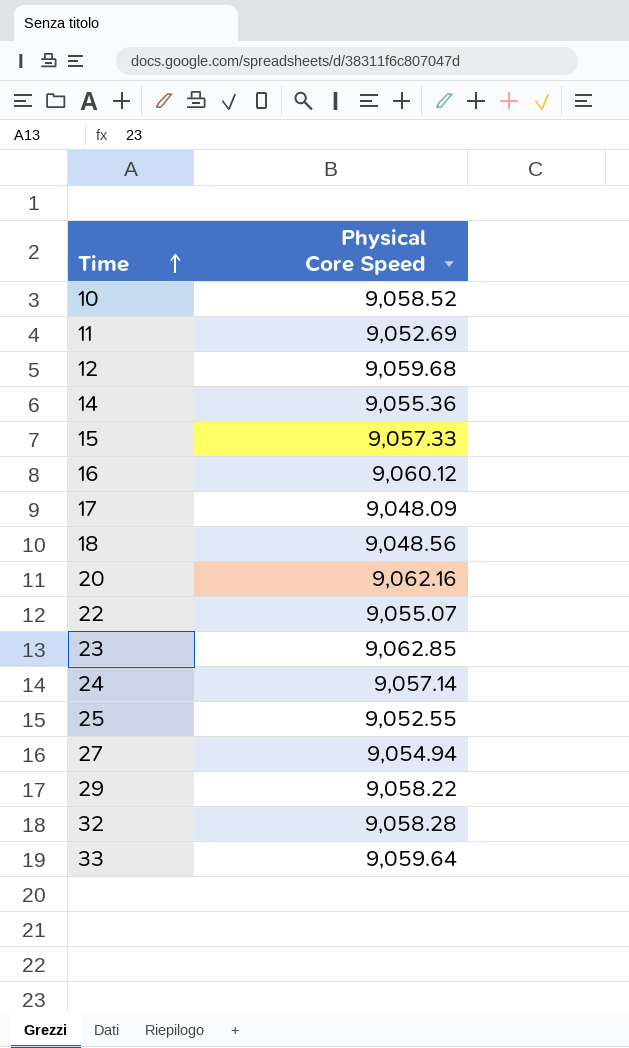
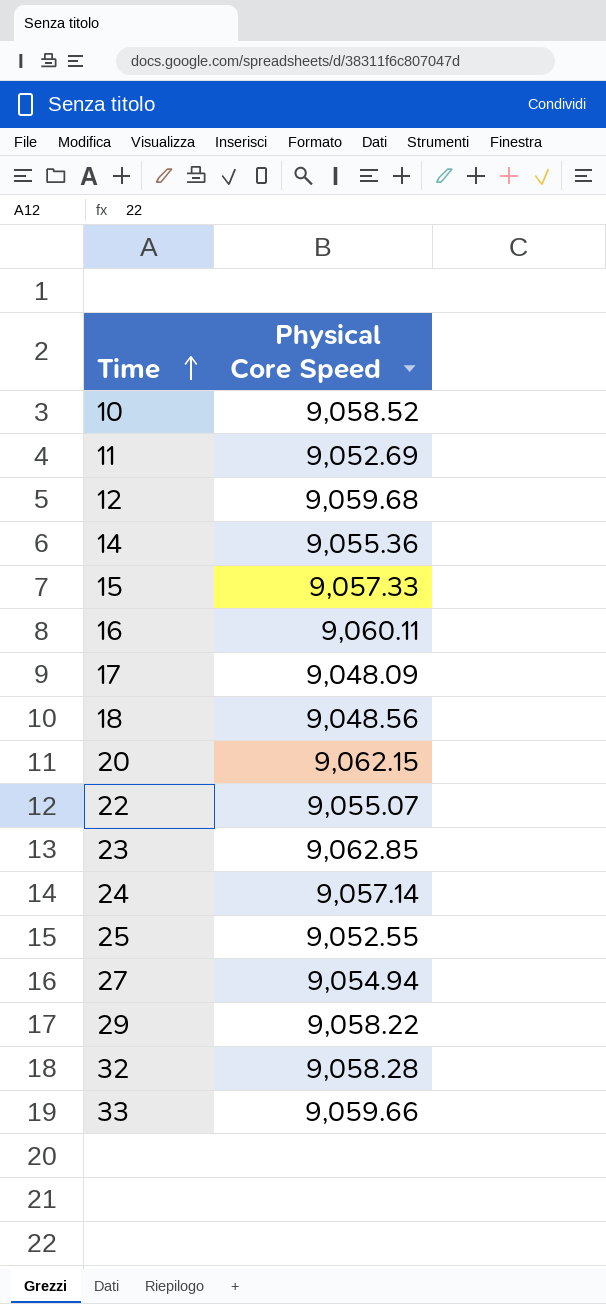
16 | Physical Core Speed: 9,060.12 -> 9,060.11
20 | Physical Core Speed: 9,062.16 -> 9,062.15
33 | Physical Core Speed: 9,059.64 -> 9,059.66

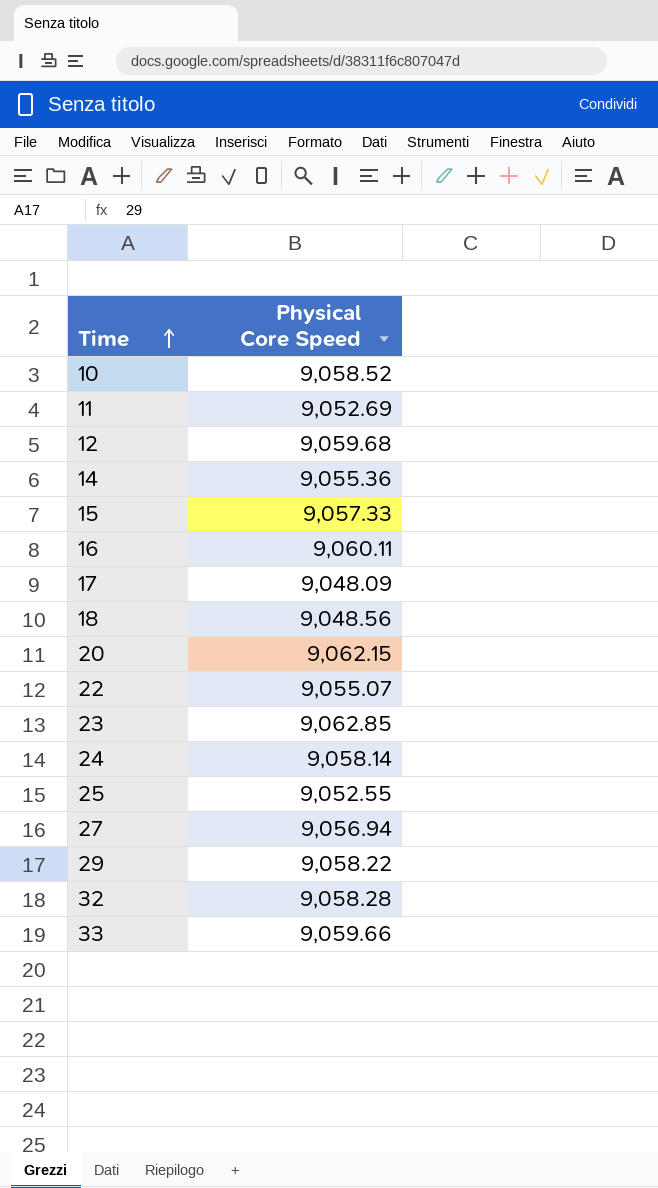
24 | Physical Core Speed: 9,057.14 -> 9,058.14
27 | Physical Core Speed: 9,054.94 -> 9,056.94

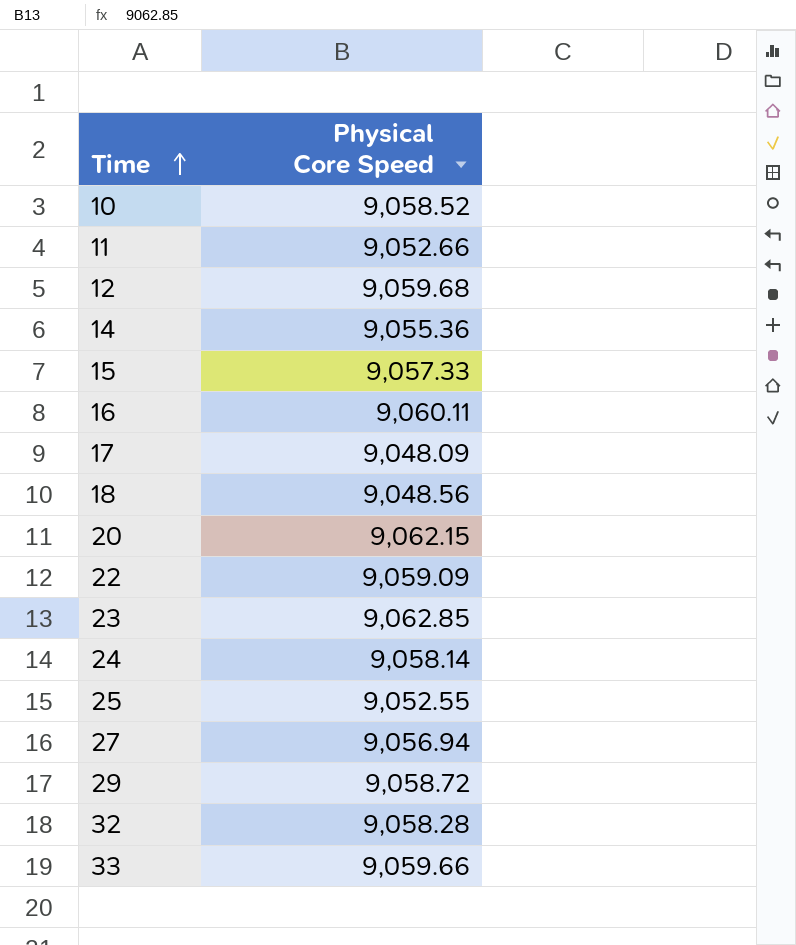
11 | Physical Core Speed: 9,052.69 -> 9,052.66
22 | Physical Core Speed: 9,055.07 -> 9,059.09
29 | Physical Core Speed: 9,058.22 -> 9,058.72

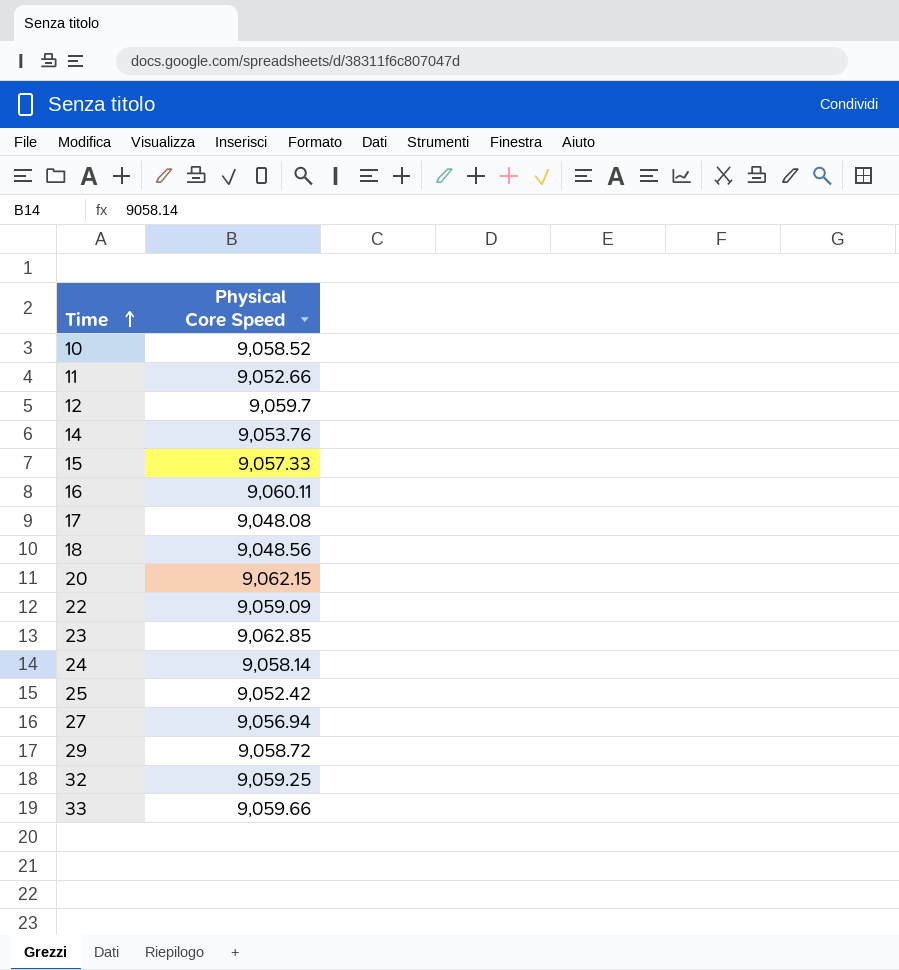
12 | Physical Core Speed: 9,059.68 -> 9,059.7
14 | Physical Core Speed: 9,055.36 -> 9,053.76
17 | Physical Core Speed: 9,048.09 -> 9,048.08
25 | Physical Core Speed: 9,052.55 -> 9,052.42
32 | Physical Core Speed: 9,058.28 -> 9,059.25

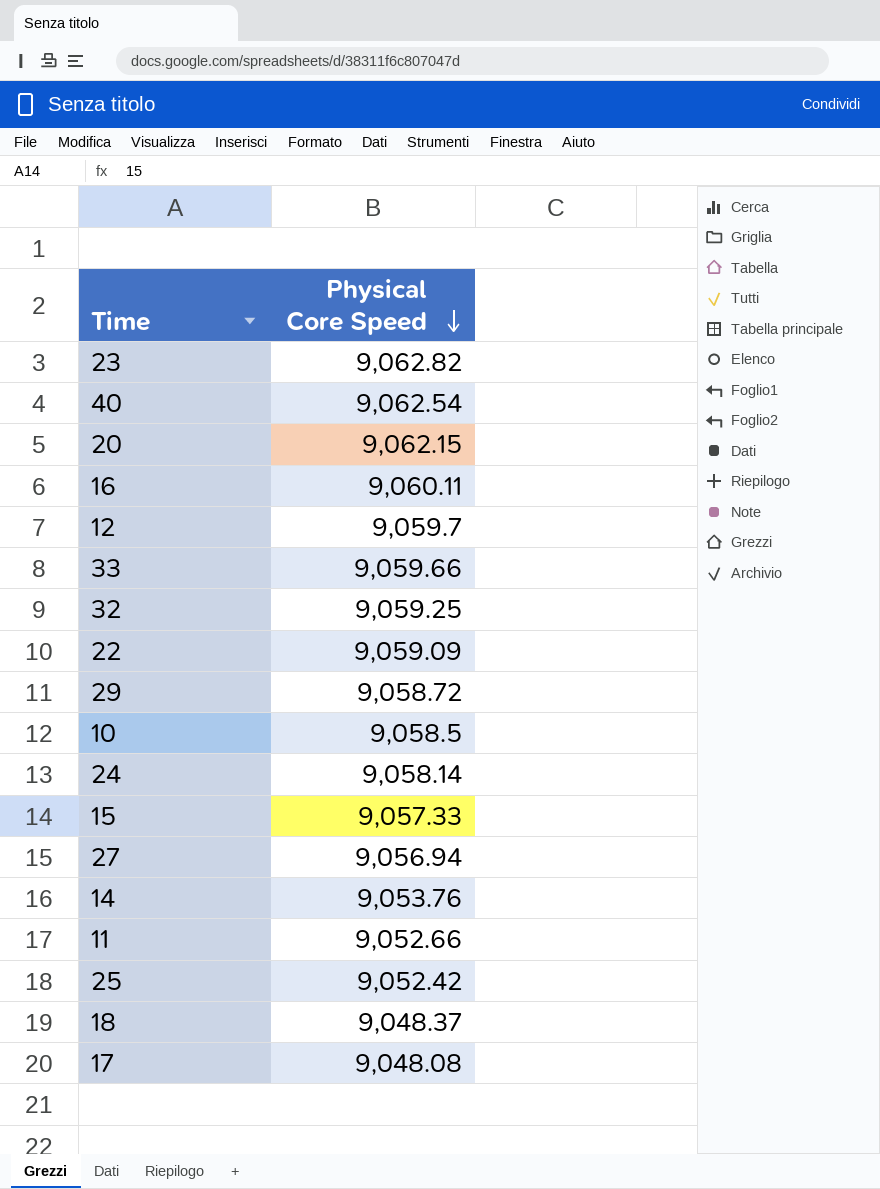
row order: Time ascending -> Physical Core Speed descending
23 | Physical Core Speed: 9,062.85 -> 9,062.82
row 40: none -> 9,062.54
10 | Physical Core Speed: 9,058.52 -> 9,058.5
18 | Physical Core Speed: 9,048.56 -> 9,048.37

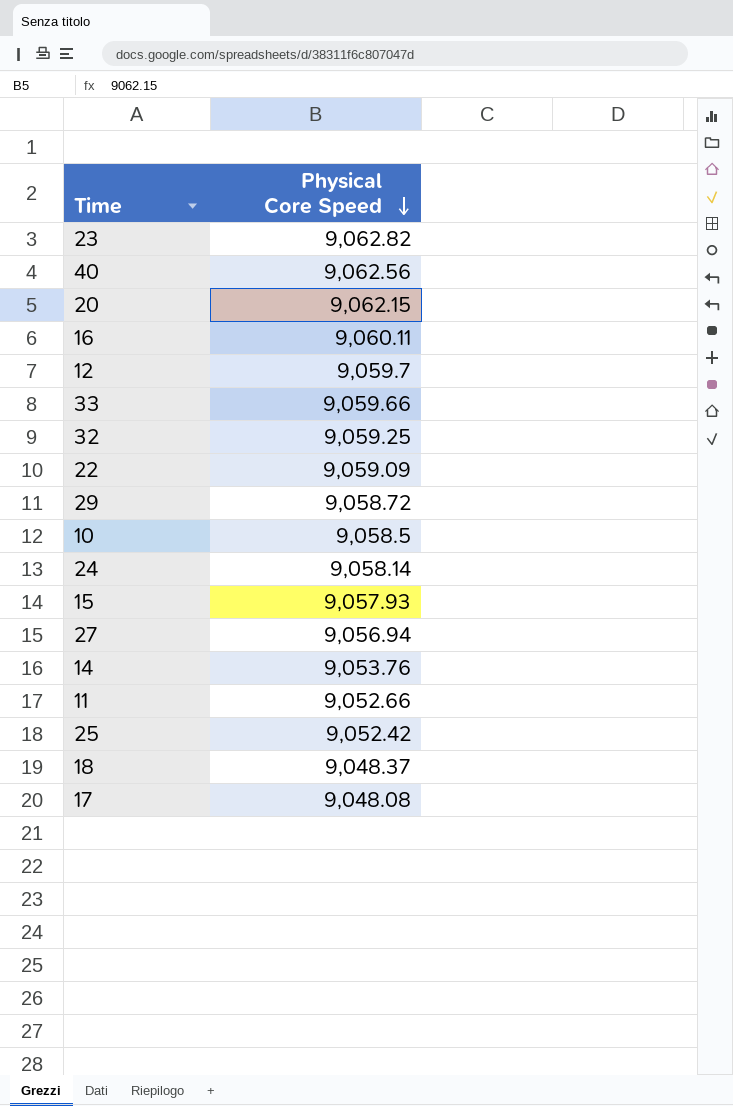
40 | Physical Core Speed: 9,062.54 -> 9,062.56
15 | Physical Core Speed: 9,057.33 -> 9,057.93

